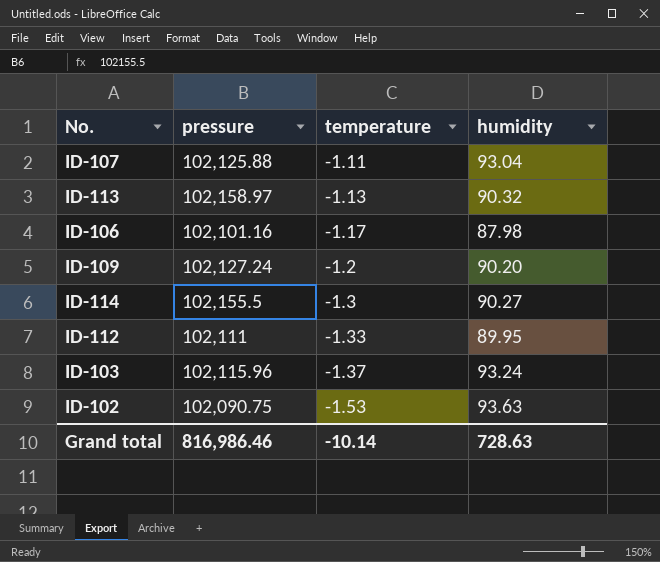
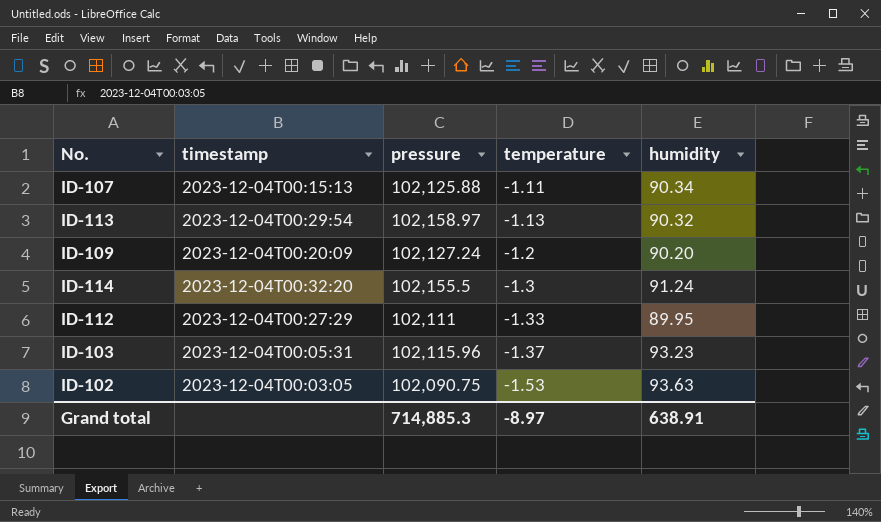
column timestamp | position: none -> 2
row ID-106: 102,101.16 | -1.17 | 87.98 -> none
ID-107 | humidity: 93.04 -> 90.34
ID-114 | humidity: 90.27 -> 91.24
ID-103 | humidity: 93.24 -> 93.23
Grand total | pressure: 816,986.46 -> 714,885.3
Grand total | temperature: -10.14 -> -8.97
Grand total | humidity: 728.63 -> 638.91

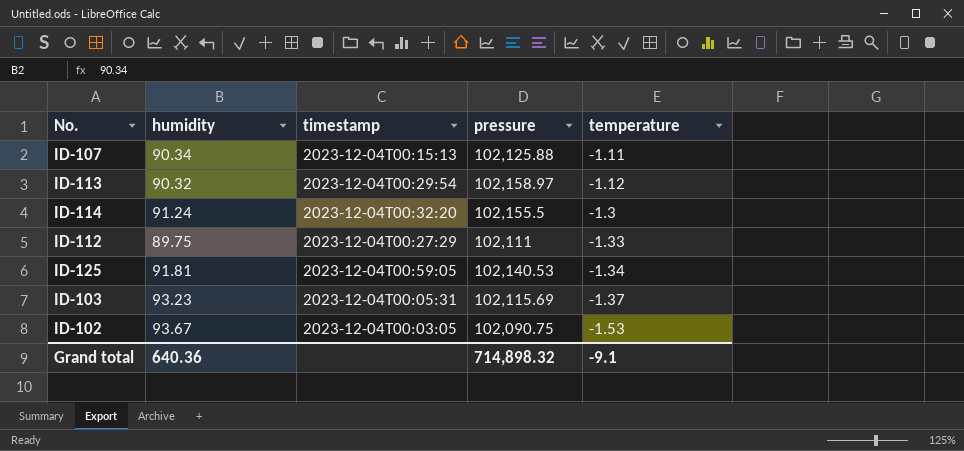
column humidity | position: 5 -> 2
row ID-109: 2023-12-04T00:20:09 | 102,127.24 | -1.2 | 90.20 -> none
ID-113 | temperature: -1.13 -> -1.12
ID-112 | humidity: 89.95 -> 89.75
row ID-125: none -> 91.81 | 2023-12-04T00:59:05 | 102,140.53 | -1.34
ID-103 | pressure: 102,115.96 -> 102,115.69
ID-102 | humidity: 93.63 -> 93.67
Grand total | humidity: 638.91 -> 640.36
Grand total | pressure: 714,885.3 -> 714,898.32
Grand total | temperature: -8.97 -> -9.1

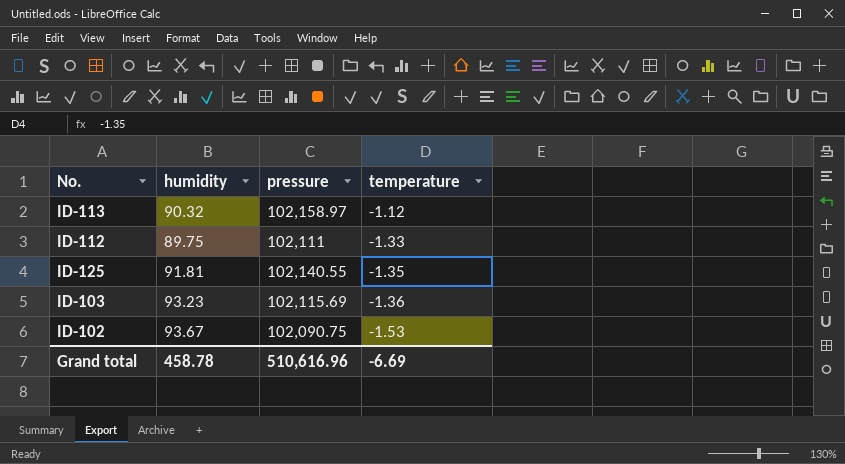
column timestamp | position: 3 -> none
row ID-107: 90.34 | 2023-12-04T00:15:13 | 102,125.88 | -1.11 -> none
row ID-114: 91.24 | 2023-12-04T00:32:20 | 102,155.5 | -1.3 -> none
ID-125 | pressure: 102,140.53 -> 102,140.55
ID-125 | temperature: -1.34 -> -1.35
ID-103 | temperature: -1.37 -> -1.36
Grand total | humidity: 640.36 -> 458.78
Grand total | pressure: 714,898.32 -> 510,616.96
Grand total | temperature: -9.1 -> -6.69

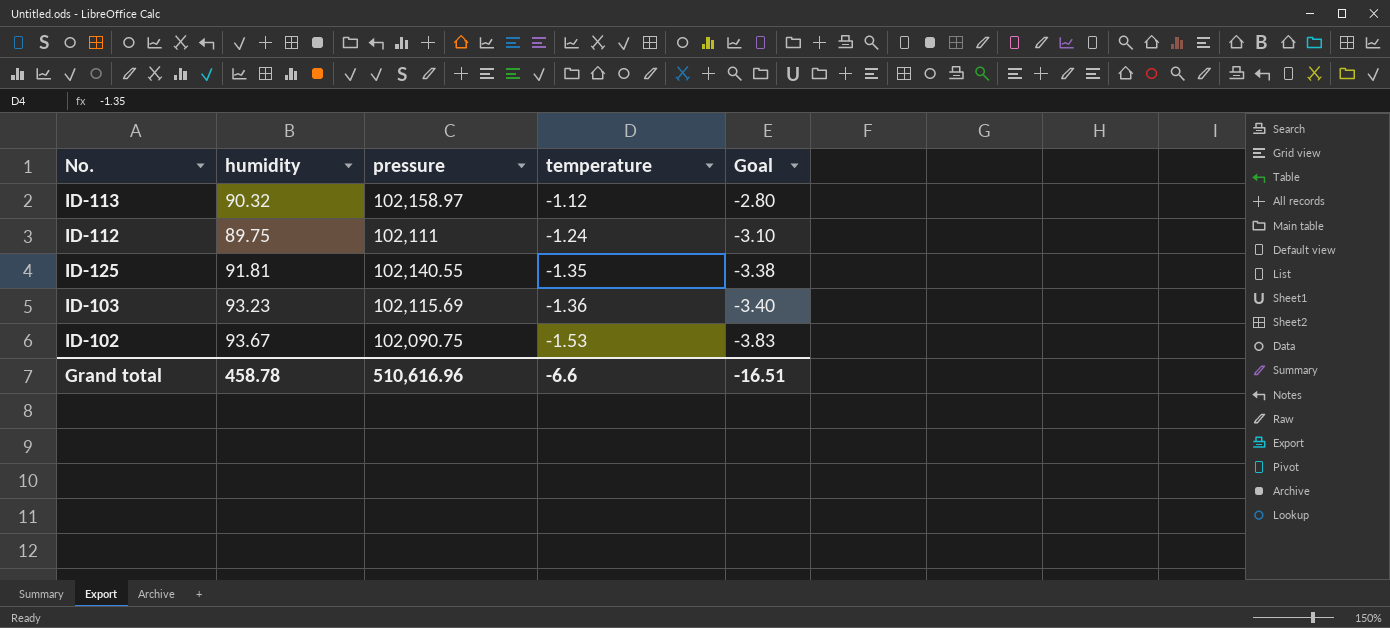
column Goal | formula: none -> [temperature] * 2.5
ID-112 | temperature: -1.33 -> -1.24
Grand total | temperature: -6.69 -> -6.6

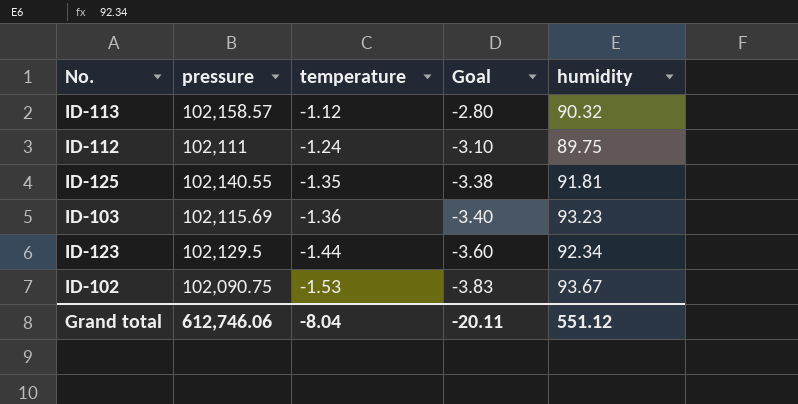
column humidity | position: 2 -> 5
ID-113 | pressure: 102,158.97 -> 102,158.57
row ID-123: none -> 102,129.5 | -1.44 | -3.60 | 92.34
Grand total | pressure: 510,616.96 -> 612,746.06
Grand total | temperature: -6.6 -> -8.04
Grand total | Goal: -16.51 -> -20.11
Grand total | humidity: 458.78 -> 551.12

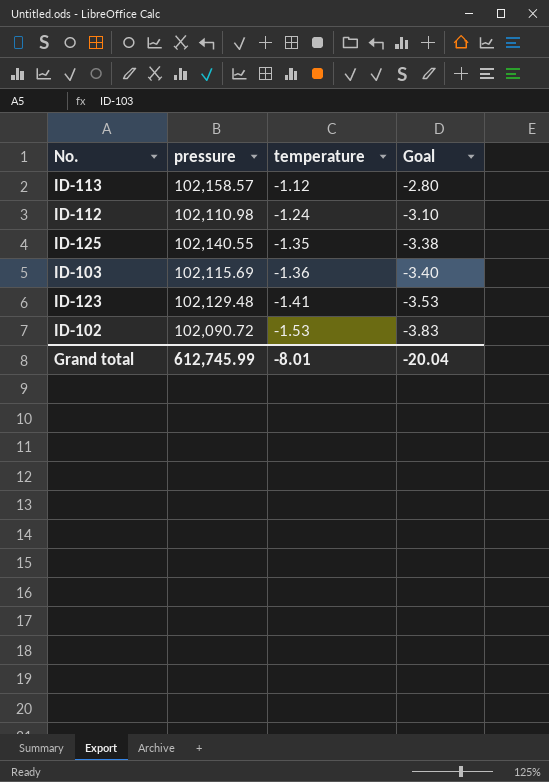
column humidity | position: 5 -> none
ID-112 | pressure: 102,111 -> 102,110.98
ID-123 | pressure: 102,129.5 -> 102,129.48
ID-123 | temperature: -1.44 -> -1.41
ID-123 | Goal: -3.60 -> -3.53
ID-102 | pressure: 102,090.75 -> 102,090.72
Grand total | pressure: 612,746.06 -> 612,745.99
Grand total | temperature: -8.04 -> -8.01
Grand total | Goal: -20.11 -> -20.04

